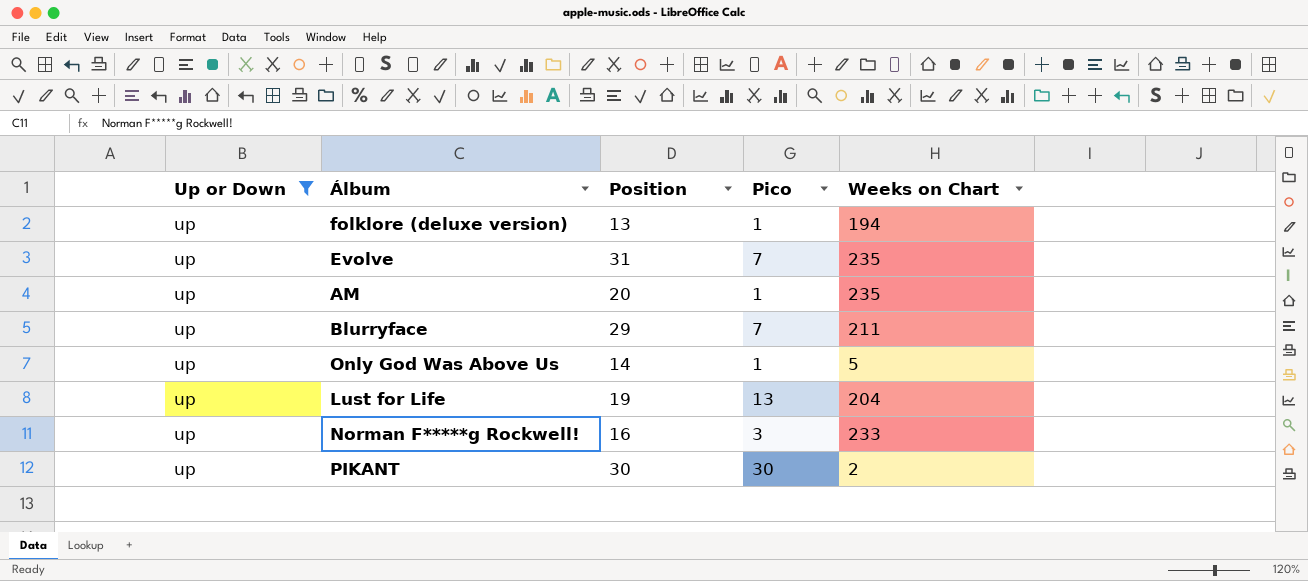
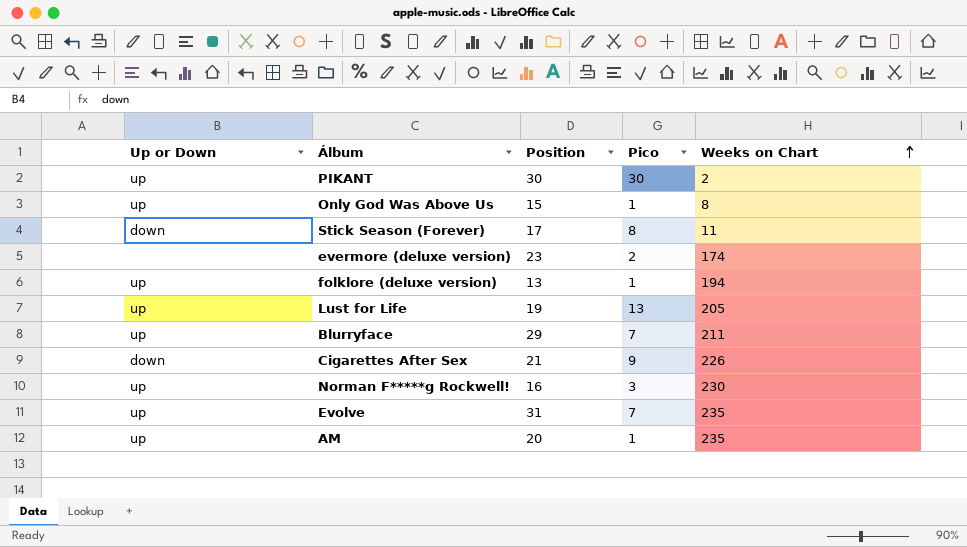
filter: Up or Down = up -> none
row order: none -> Weeks on Chart ascending
Only God Was Above Us | Position: 14 -> 15
Only God Was Above Us | Weeks on Chart: 5 -> 8
Lust for Life | Weeks on Chart: 204 -> 205
Norman F*****g Rockwell! | Weeks on Chart: 233 -> 230

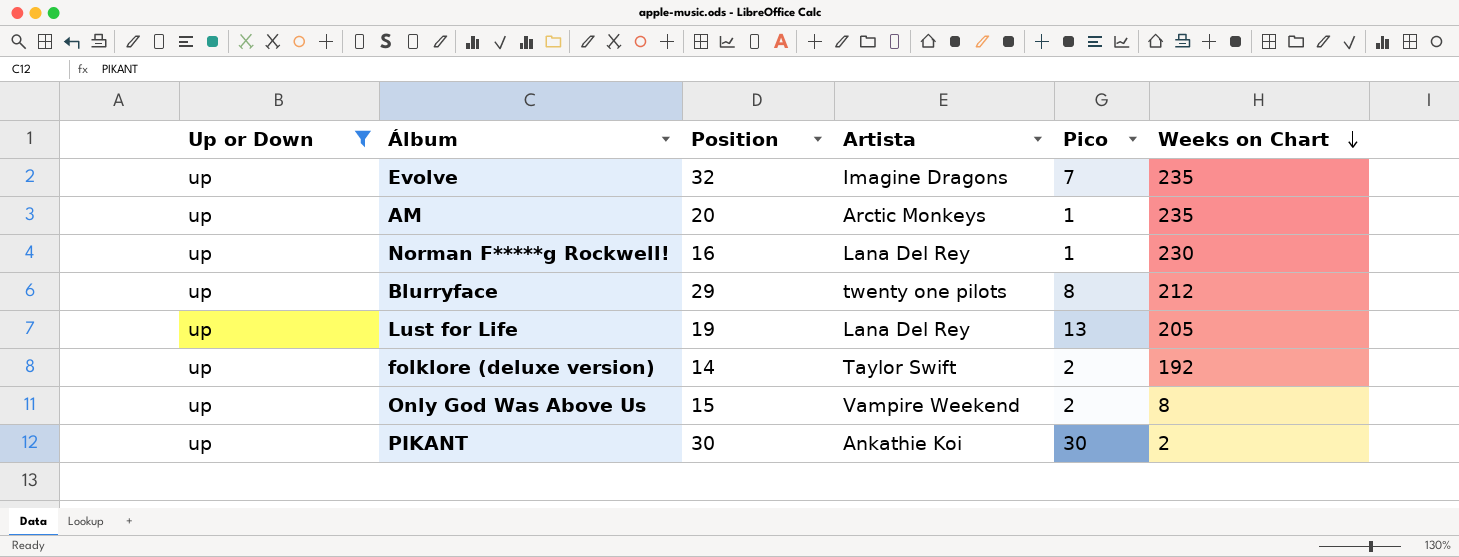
filter: none -> Up or Down = up
row order: Weeks on Chart ascending -> Weeks on Chart descending
column Artista | position: none -> 4
Evolve | Position: 31 -> 32
Norman F*****g Rockwell! | Pico: 3 -> 1
Blurryface | Pico: 7 -> 8
Blurryface | Weeks on Chart: 211 -> 212
folklore (deluxe version) | Position: 13 -> 14
folklore (deluxe version) | Pico: 1 -> 2
folklore (deluxe version) | Weeks on Chart: 194 -> 192
Only God Was Above Us | Pico: 1 -> 2

